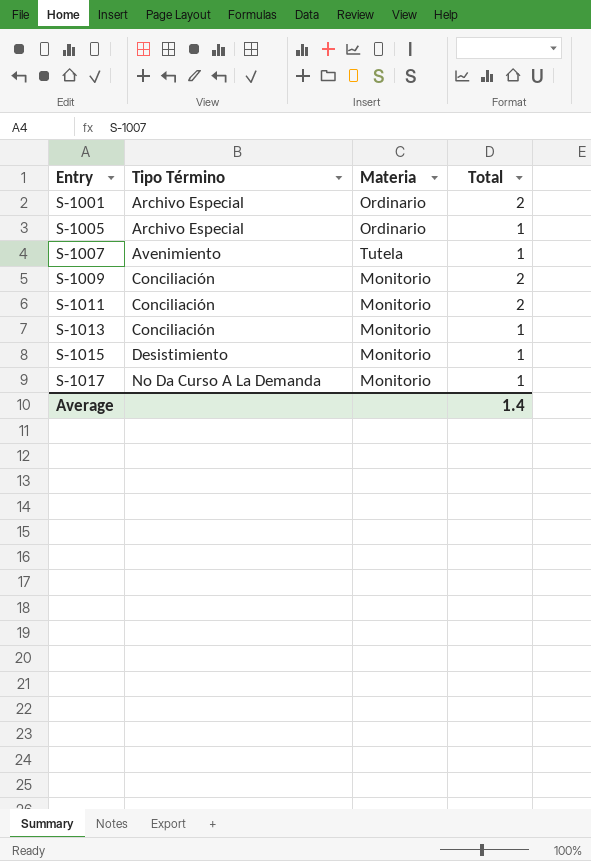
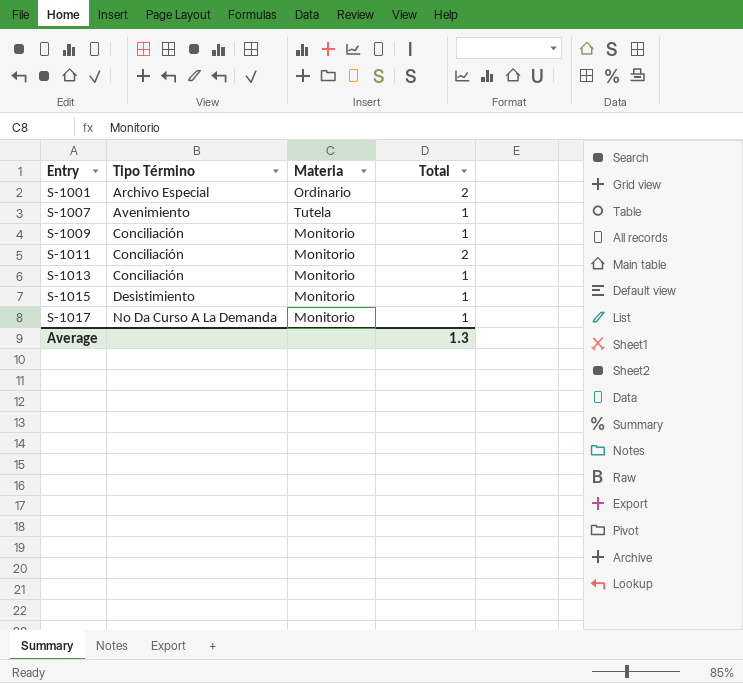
row S-1005: Archivo Especial | Ordinario | 1 -> none
S-1009 | Total: 2 -> 1
Average | Total: 1.4 -> 1.3

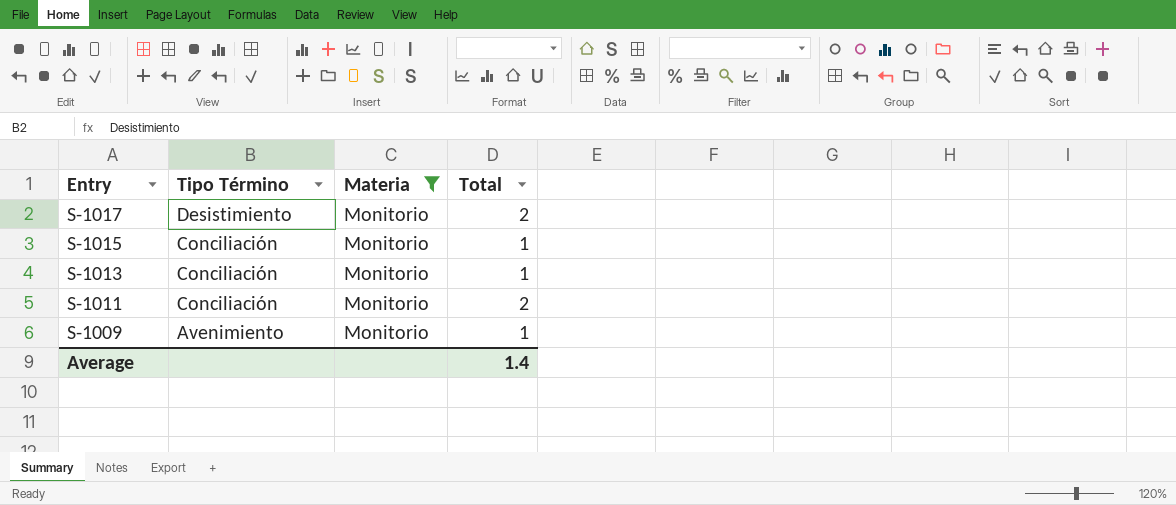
filter: none -> Materia = Monitorio
row order: Entry ascending -> Entry descending
S-1017 | Tipo Término: No Da Curso A La Demanda -> Desistimiento
S-1017 | Total: 1 -> 2
S-1015 | Tipo Término: Desistimiento -> Conciliación
S-1009 | Tipo Término: Conciliación -> Avenimiento
Average | Total: 1.3 -> 1.4

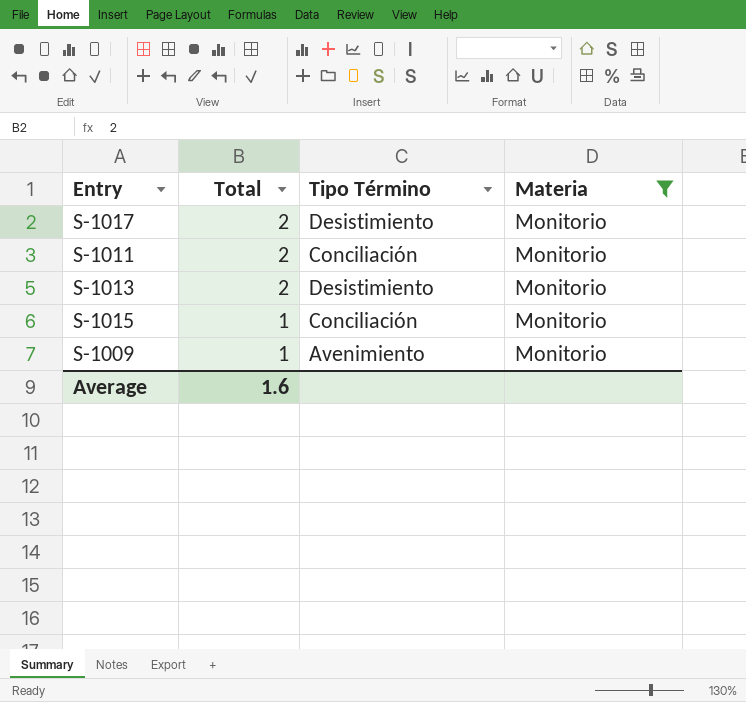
row order: Entry descending -> Total descending
column Total | position: 4 -> 2
S-1013 | Total: 1 -> 2
S-1013 | Tipo Término: Conciliación -> Desistimiento
Average | Total: 1.4 -> 1.6

